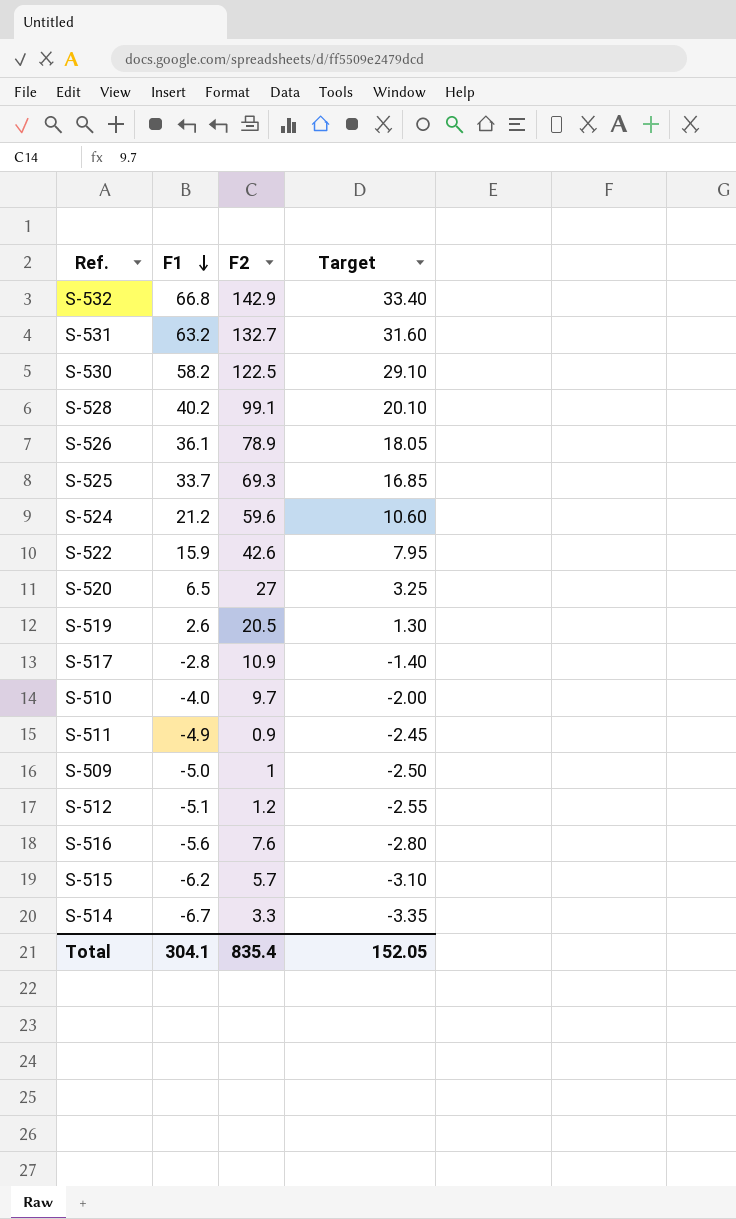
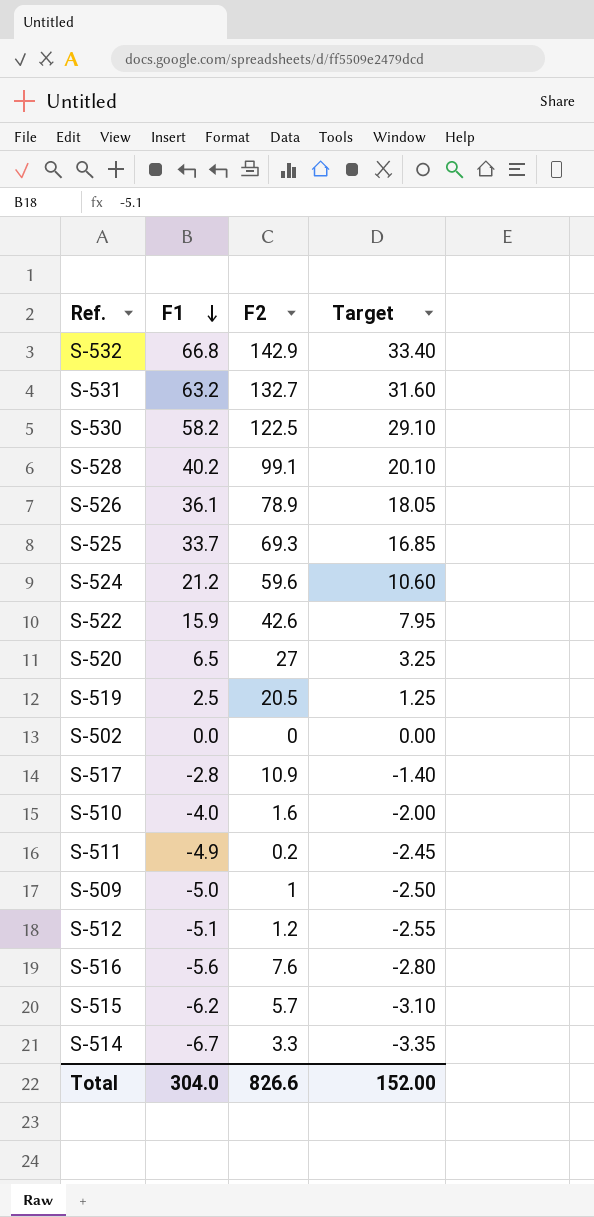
S-519 | F1: 2.6 -> 2.5
S-519 | Target: 1.30 -> 1.25
row S-502: none -> 0.0 | 0 | 0.00
S-510 | F2: 9.7 -> 1.6
S-511 | F2: 0.9 -> 0.2
Total | F1: 304.1 -> 304.0
Total | F2: 835.4 -> 826.6
Total | Target: 152.05 -> 152.00

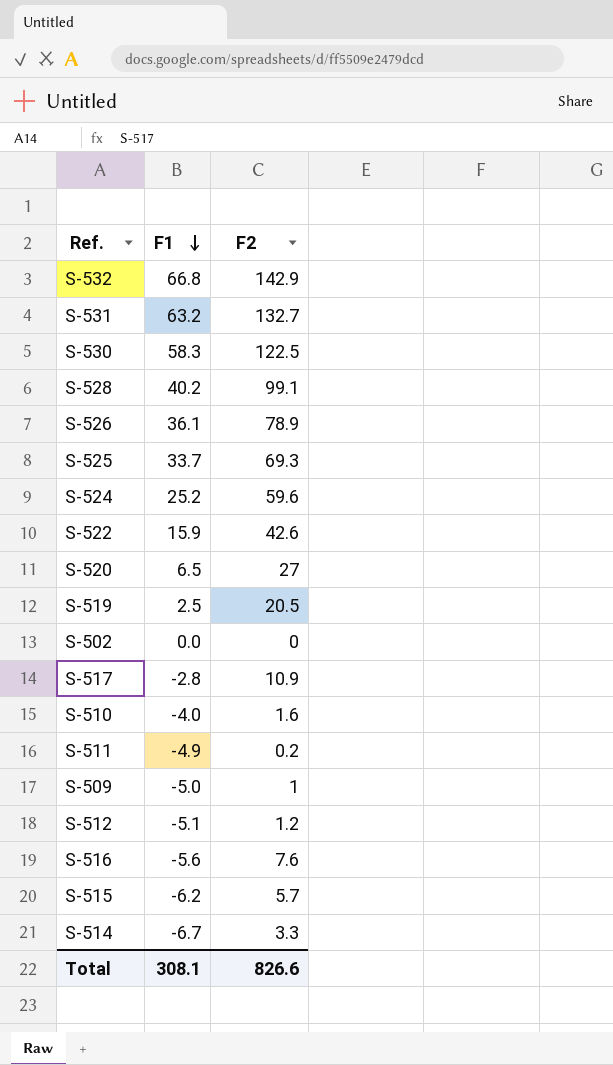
column Target | formula: [F1] * 0.5 -> none
S-530 | F1: 58.2 -> 58.3
S-524 | F1: 21.2 -> 25.2
Total | F1: 304.0 -> 308.1

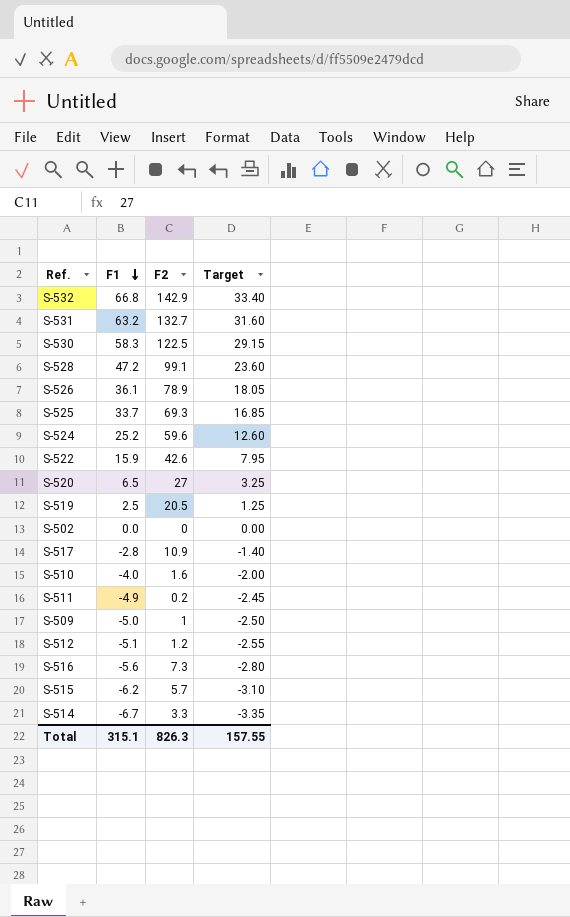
column Target | formula: none -> [F1] * 0.5
S-528 | F1: 40.2 -> 47.2
S-516 | F2: 7.6 -> 7.3
Total | F1: 308.1 -> 315.1
Total | F2: 826.6 -> 826.3

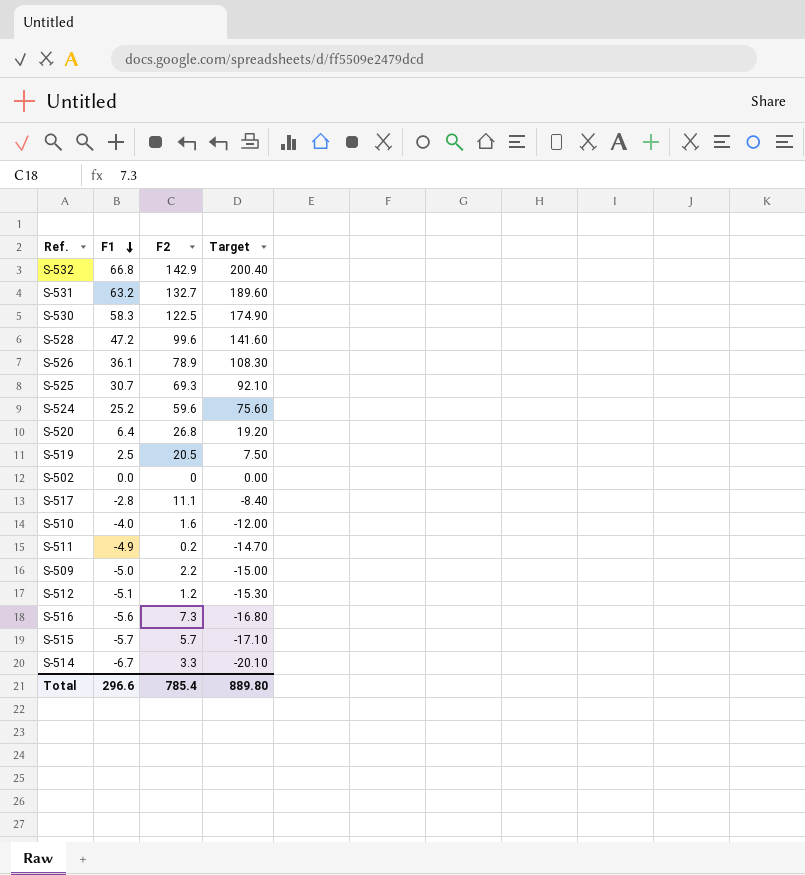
column Target | formula: [F1] * 0.5 -> [F1] * 3
row S-522: 15.9 | 42.6 | 7.95 -> none
S-528 | F2: 99.1 -> 99.6
S-525 | F1: 33.7 -> 30.7
S-520 | F1: 6.5 -> 6.4
S-520 | F2: 27 -> 26.8
S-517 | F2: 10.9 -> 11.1
S-509 | F2: 1 -> 2.2
S-515 | F1: -6.2 -> -5.7
Total | F1: 315.1 -> 296.6
Total | F2: 826.3 -> 785.4
Total | Target: 157.55 -> 889.80

